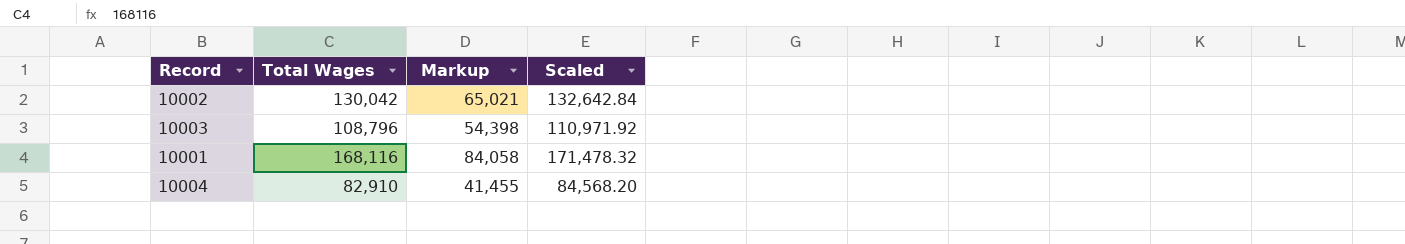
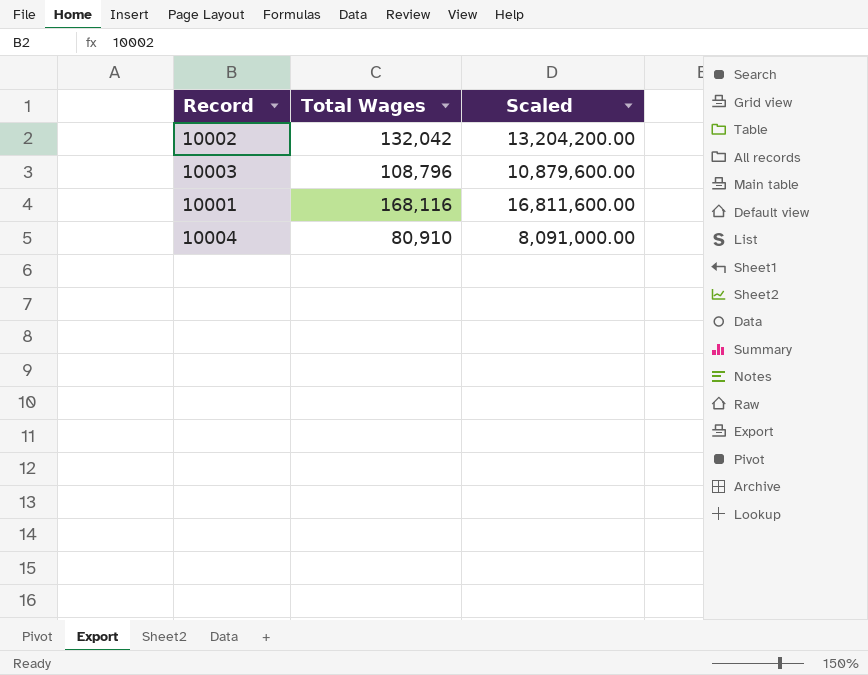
column Markup | formula: [Total Wages] * 0.5 -> none
column Scaled | formula: [Total Wages] * 1.02 -> [Total Wages] * 100
10002 | Total Wages: 130,042 -> 132,042
10004 | Total Wages: 82,910 -> 80,910

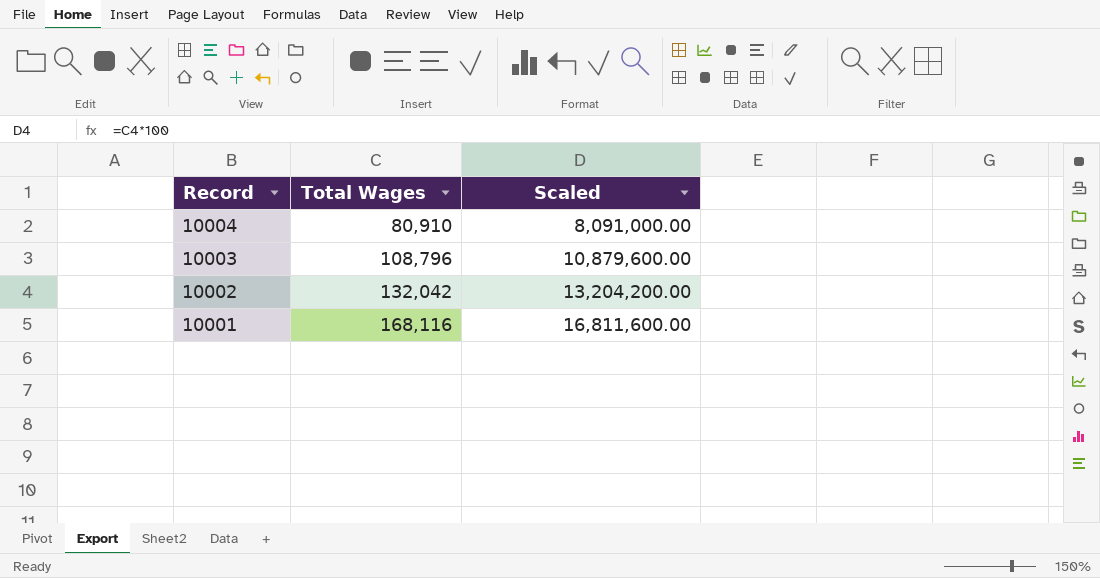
row order: none -> Record descending

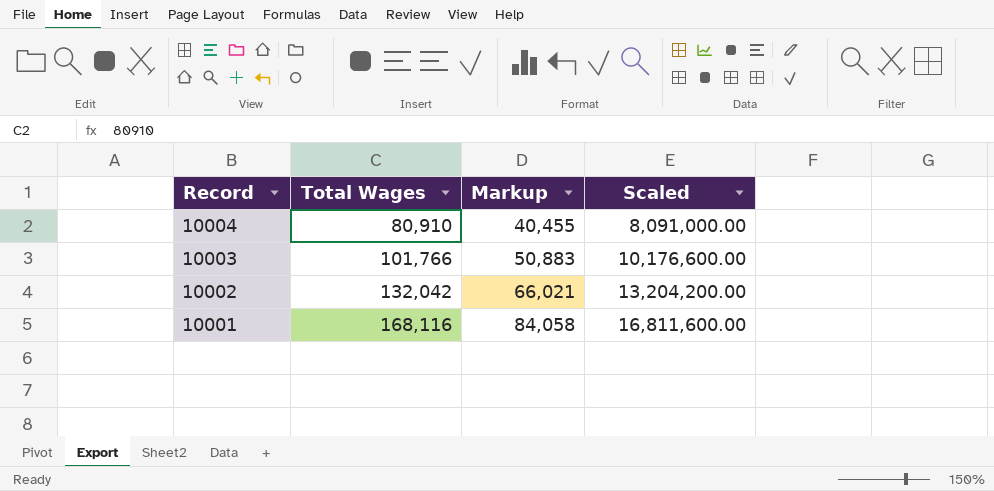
column Markup | formula: none -> [Total Wages] * 0.5
10003 | Total Wages: 108,796 -> 101,766
10003 | Scaled: 10,879,600.00 -> 10,176,600.00

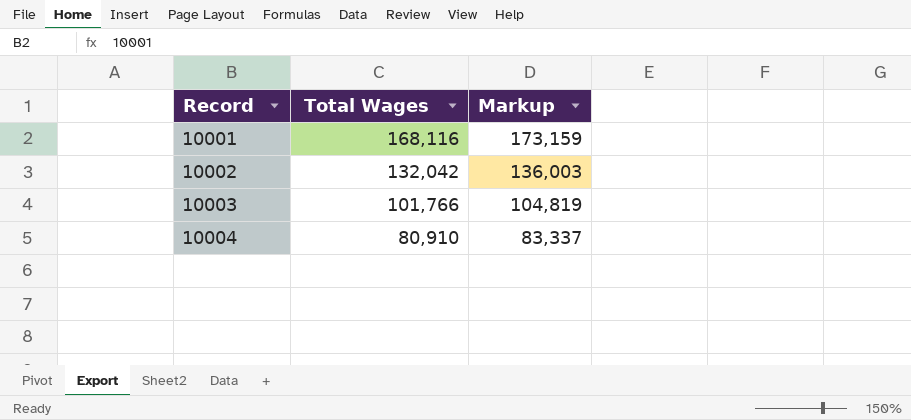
row order: Record descending -> Record ascending
column Scaled | formula: [Total Wages] * 100 -> none
column Markup | formula: [Total Wages] * 0.5 -> [Total Wages] * 1.03

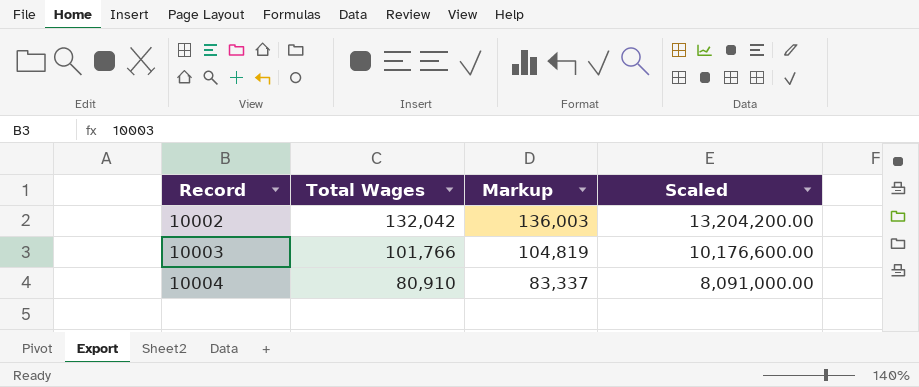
column Scaled | formula: none -> [Total Wages] * 100
row 10001: 168,116 | 173,159 -> none

